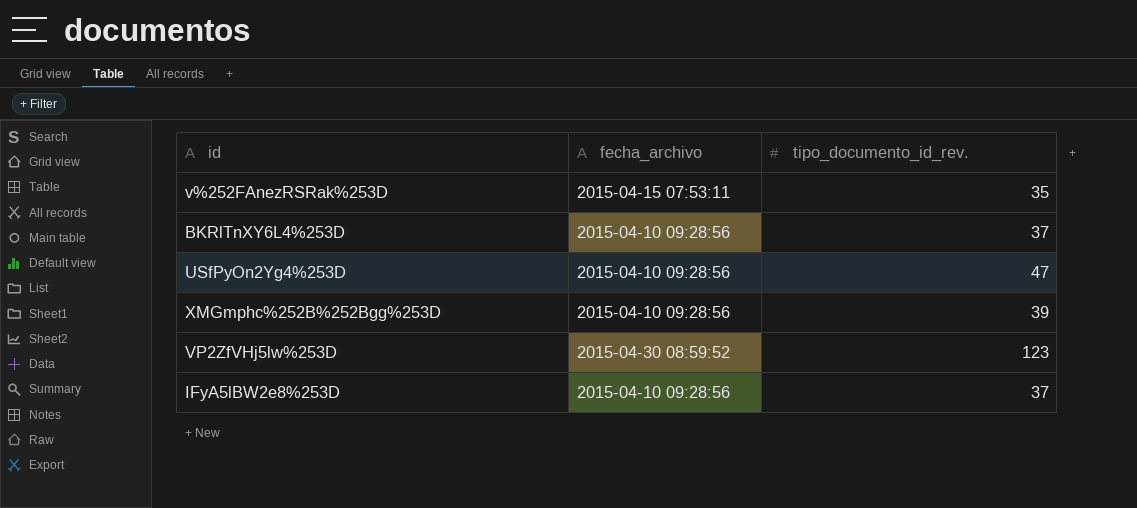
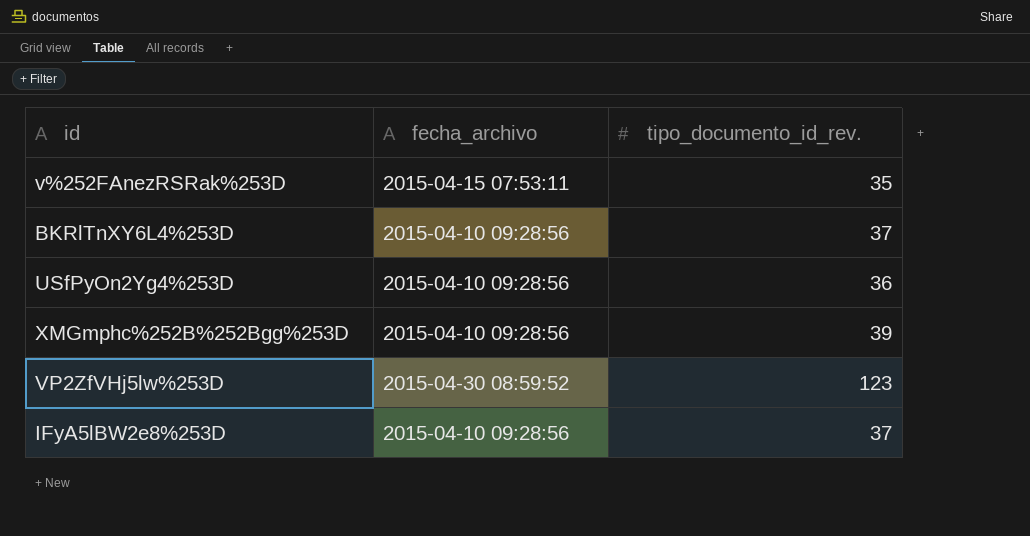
USfPyOn2Yg4%253D | tipo_documento_id_rev.: 47 -> 36

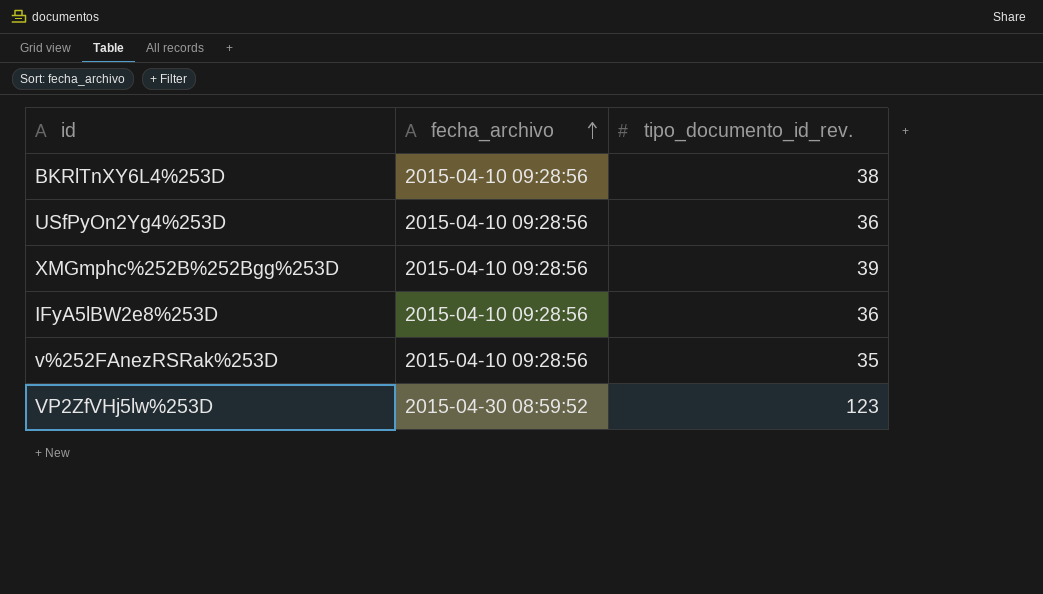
row order: none -> fecha_archivo ascending
BKRlTnXY6L4%253D | tipo_documento_id_rev.: 37 -> 38
IFyA5lBW2e8%253D | tipo_documento_id_rev.: 37 -> 36
v%252FAnezRSRak%253D | fecha_archivo: 2015-04-15 07:53:11 -> 2015-04-10 09:28:56

